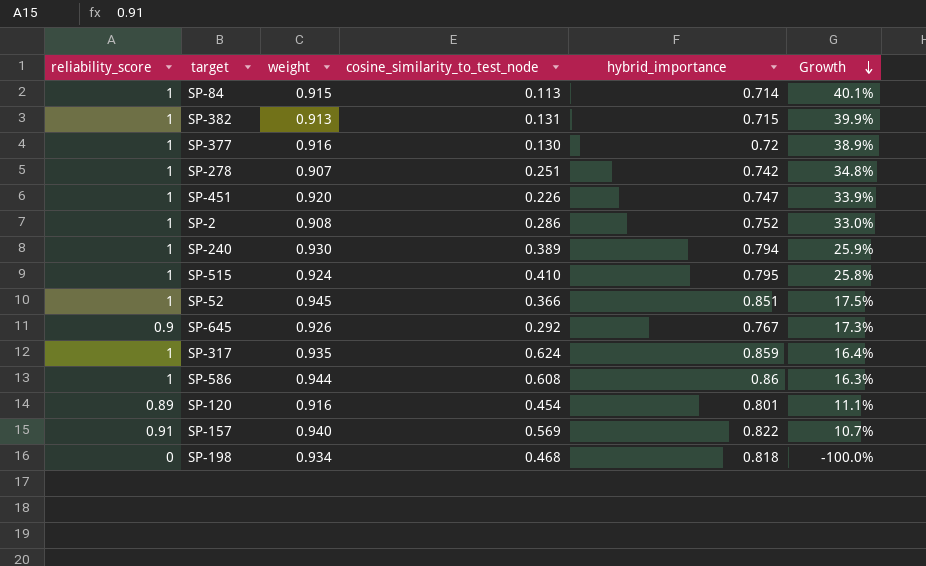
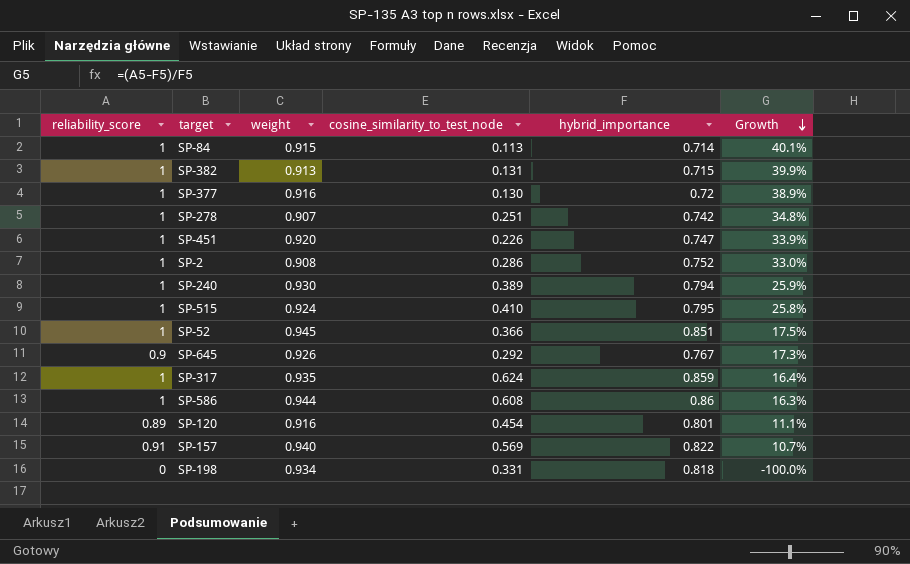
SP-198 | cosine_similarity_to_test_node: 0.468 -> 0.331

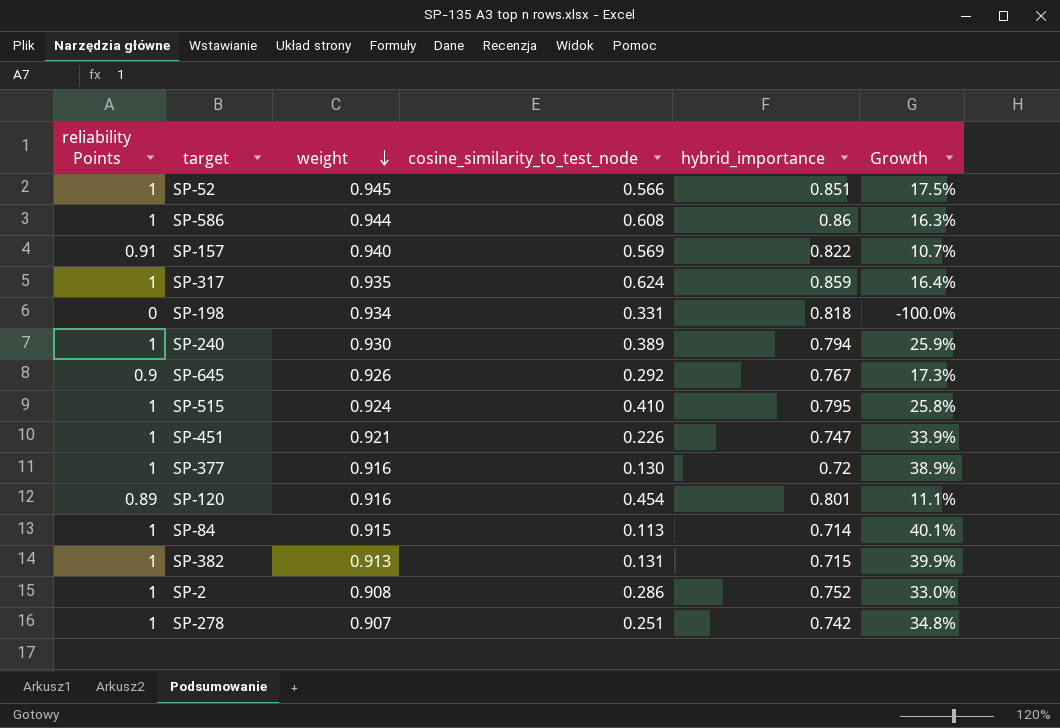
row order: Growth descending -> weight descending
column name: reliability_score -> reliability Points
SP-52 | cosine_similarity_to_test_node: 0.366 -> 0.566
SP-451 | weight: 0.920 -> 0.921

